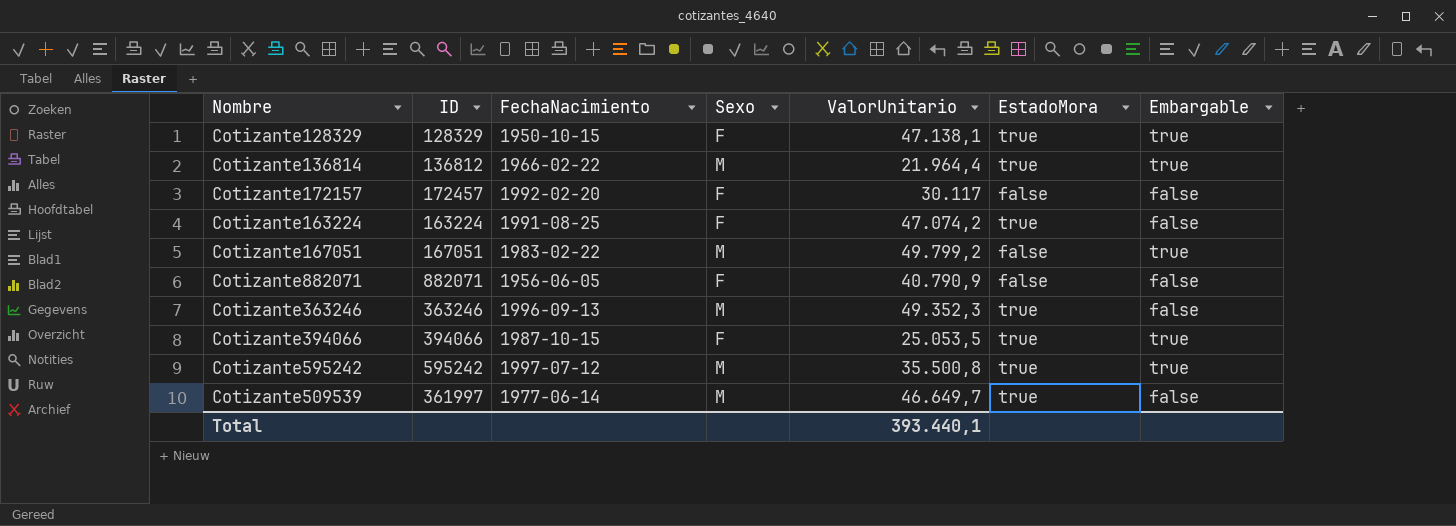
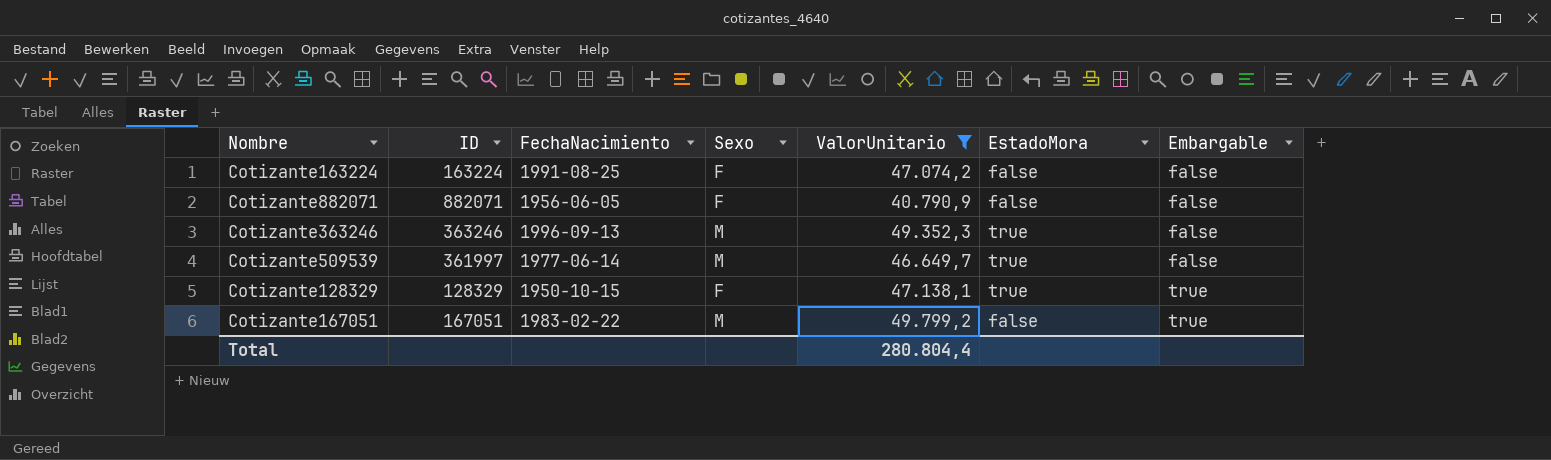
filter: none -> ValorUnitario >= 40.790,9
row order: none -> Embargable ascending
Cotizante163224 | EstadoMora: true -> false
Total | ValorUnitario: 393.440,1 -> 280.804,4

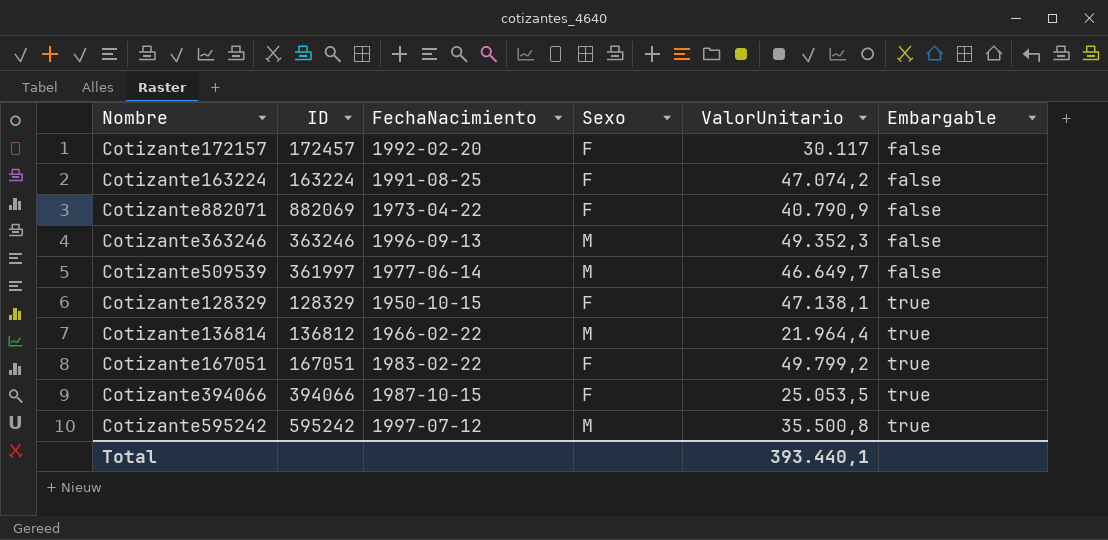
filter: ValorUnitario >= 40.790,9 -> none
column EstadoMora | position: 6 -> none
Cotizante882071 | ID: 882071 -> 882069
Cotizante882071 | FechaNacimiento: 1956-06-05 -> 1973-04-22
Cotizante167051 | Sexo: M -> F
Total | ValorUnitario: 280.804,4 -> 393.440,1

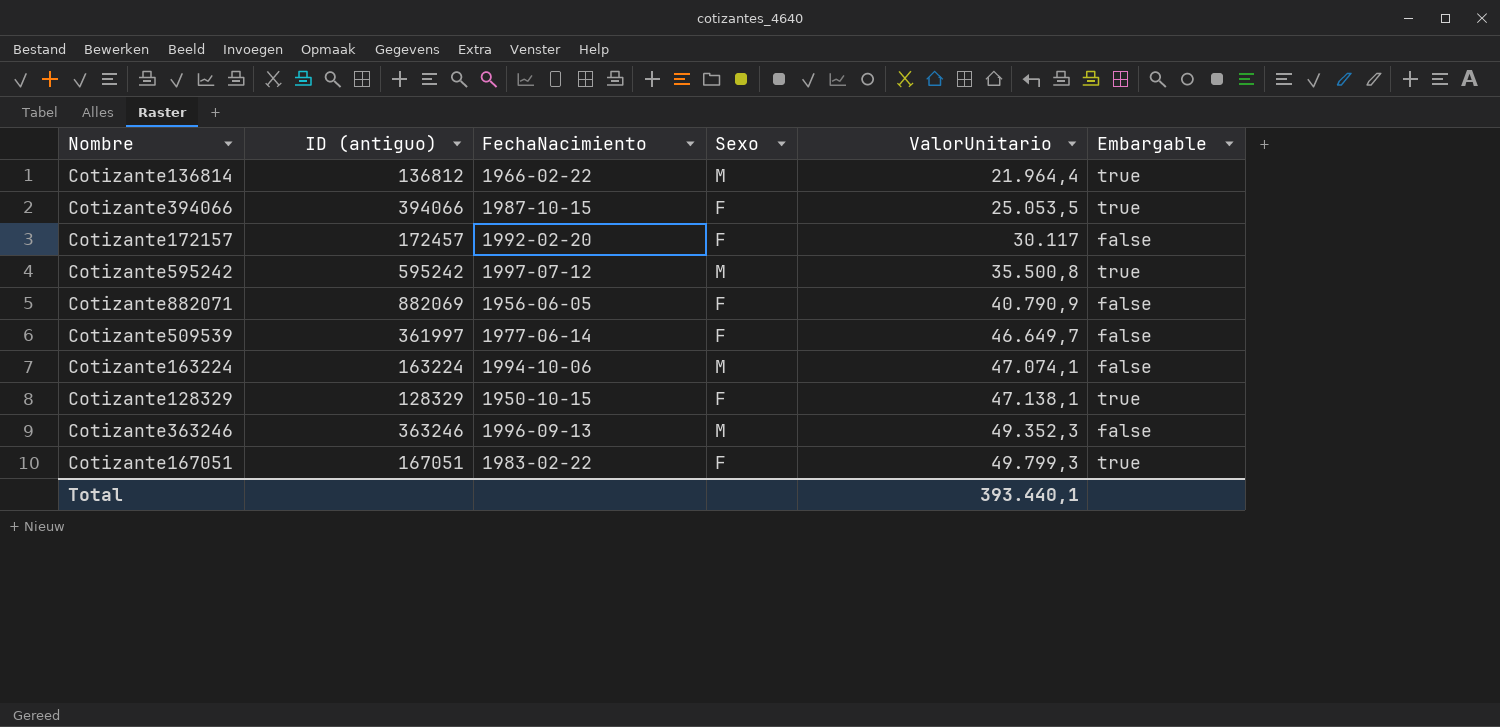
row order: Embargable ascending -> ValorUnitario ascending
column name: ID -> ID (antiguo)
Cotizante882071 | FechaNacimiento: 1973-04-22 -> 1956-06-05
Cotizante509539 | Sexo: M -> F
Cotizante163224 | FechaNacimiento: 1991-08-25 -> 1994-10-06
Cotizante163224 | Sexo: F -> M
Cotizante163224 | ValorUnitario: 47.074,2 -> 47.074,1
Cotizante167051 | ValorUnitario: 49.799,2 -> 49.799,3

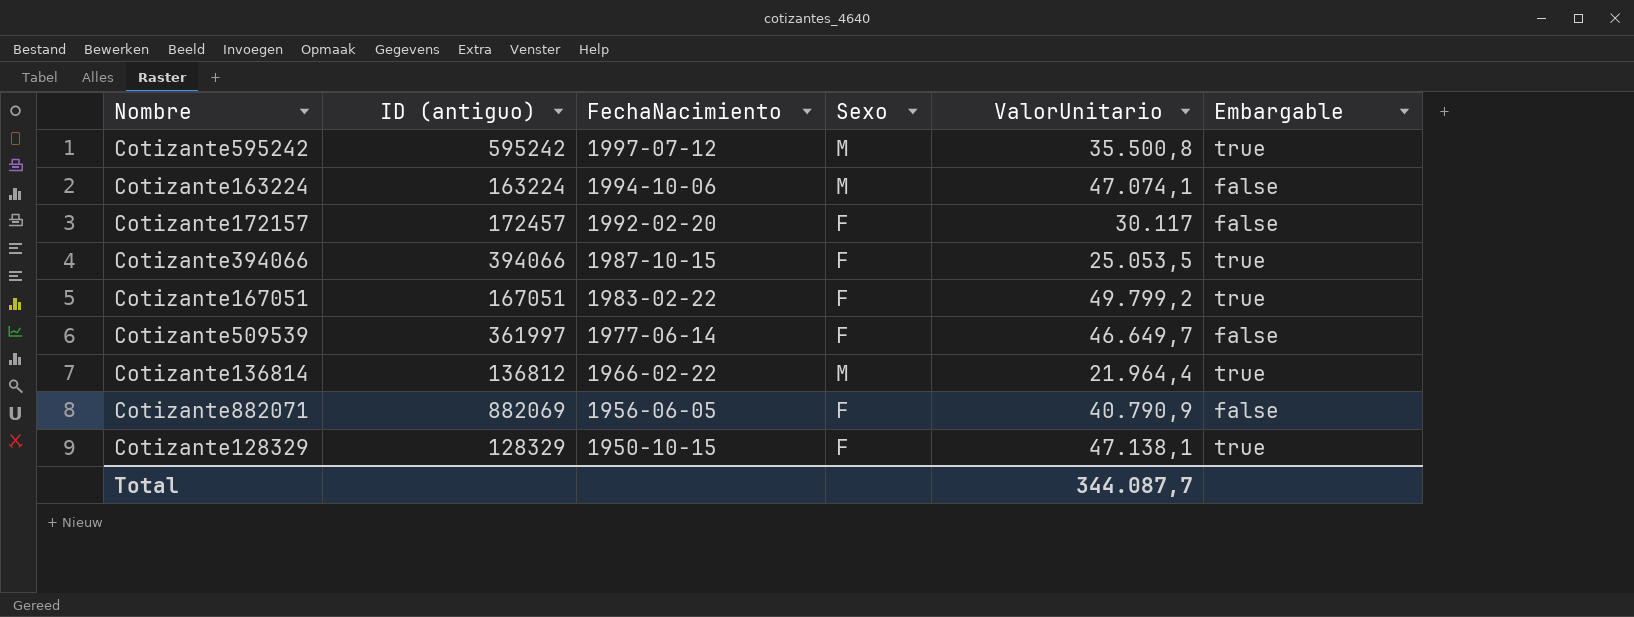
row order: ValorUnitario ascending -> FechaNacimiento descending
row Cotizante363246: 363246 | 1996-09-13 | M | 49.352,3 | false -> none
Cotizante167051 | ValorUnitario: 49.799,3 -> 49.799,2
Total | ValorUnitario: 393.440,1 -> 344.087,7

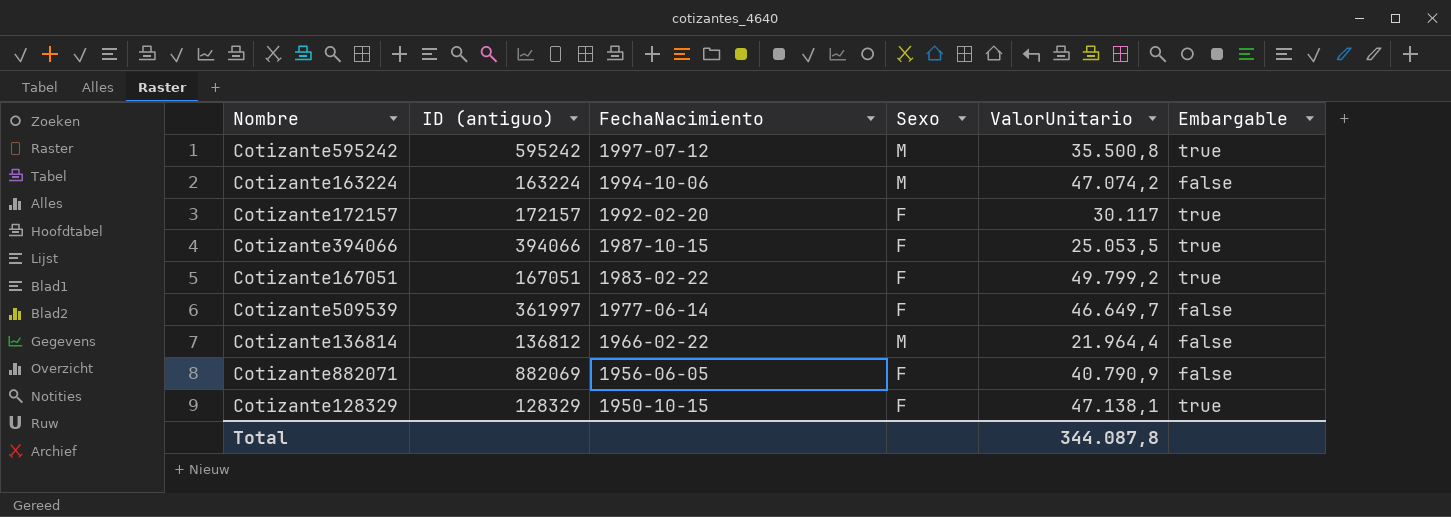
Cotizante163224 | ValorUnitario: 47.074,1 -> 47.074,2
Cotizante172157 | ID (antiguo): 172457 -> 172157
Cotizante172157 | Embargable: false -> true
Cotizante136814 | Embargable: true -> false
Total | ValorUnitario: 344.087,7 -> 344.087,8

